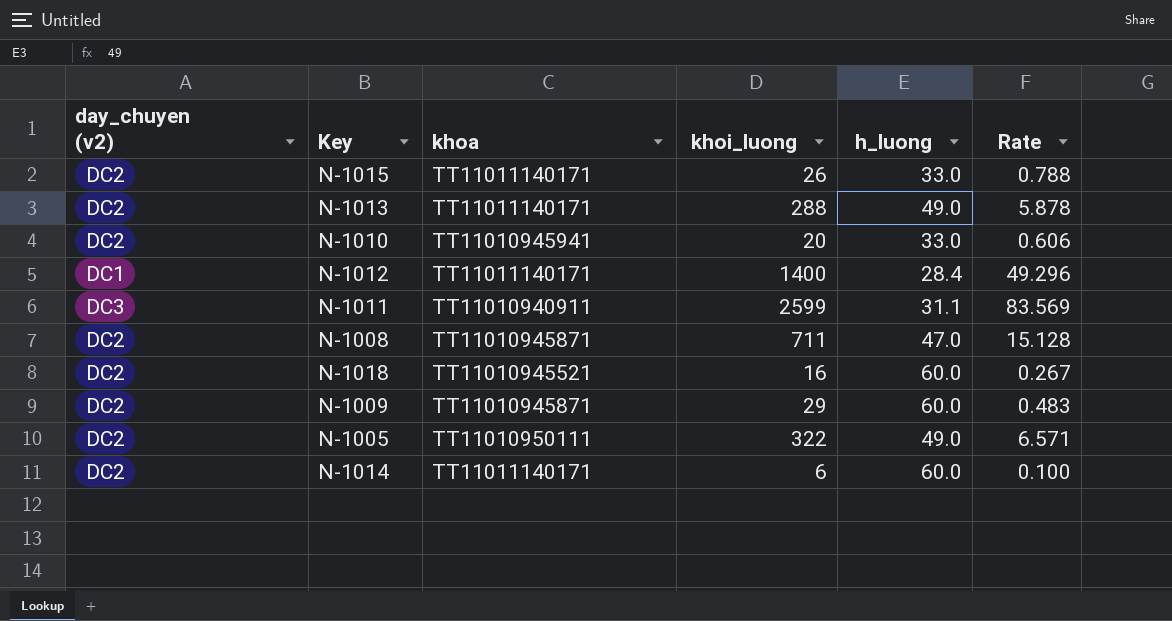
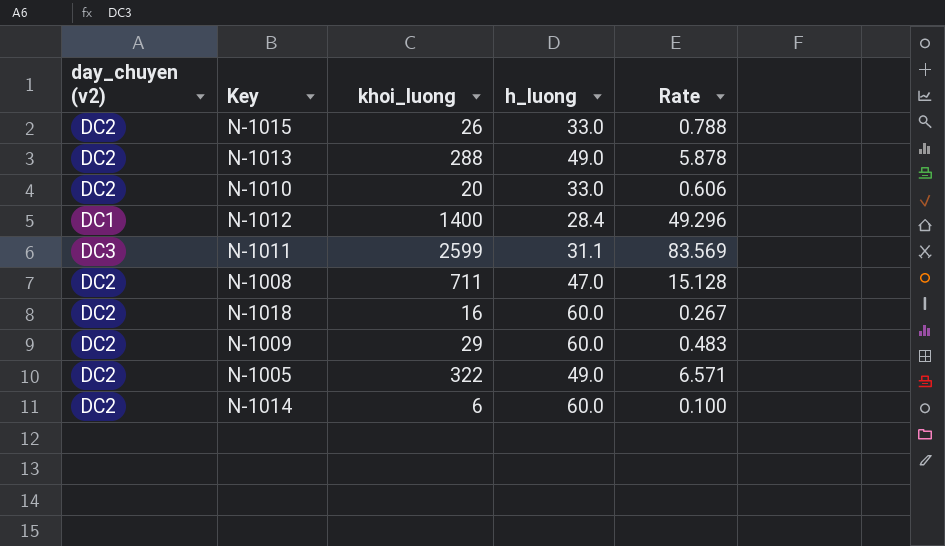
column khoa | position: 3 -> none

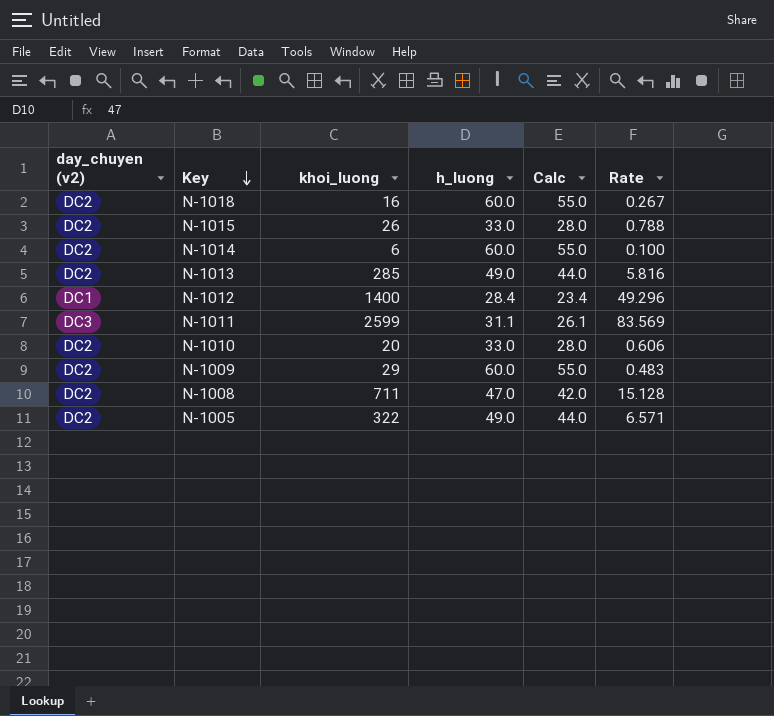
row order: none -> Key descending
column Calc | formula: none -> [h_luong] - 5
N-1013 | khoi_luong: 288 -> 285
N-1013 | Rate: 5.878 -> 5.816

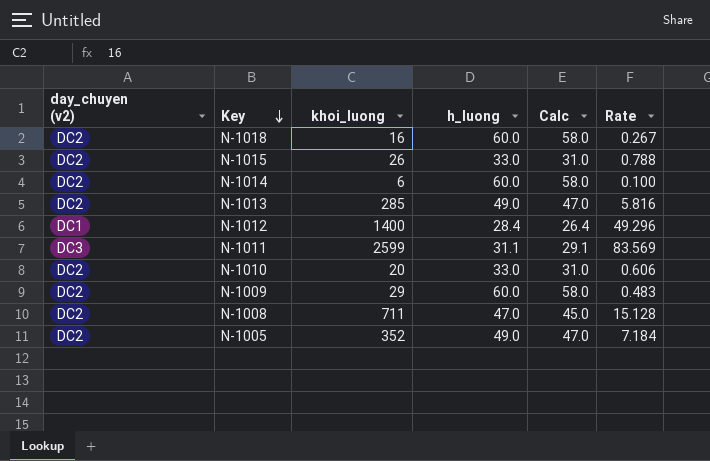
column Calc | formula: [h_luong] - 5 -> [h_luong] - 2
N-1005 | khoi_luong: 322 -> 352
N-1005 | Rate: 6.571 -> 7.184

